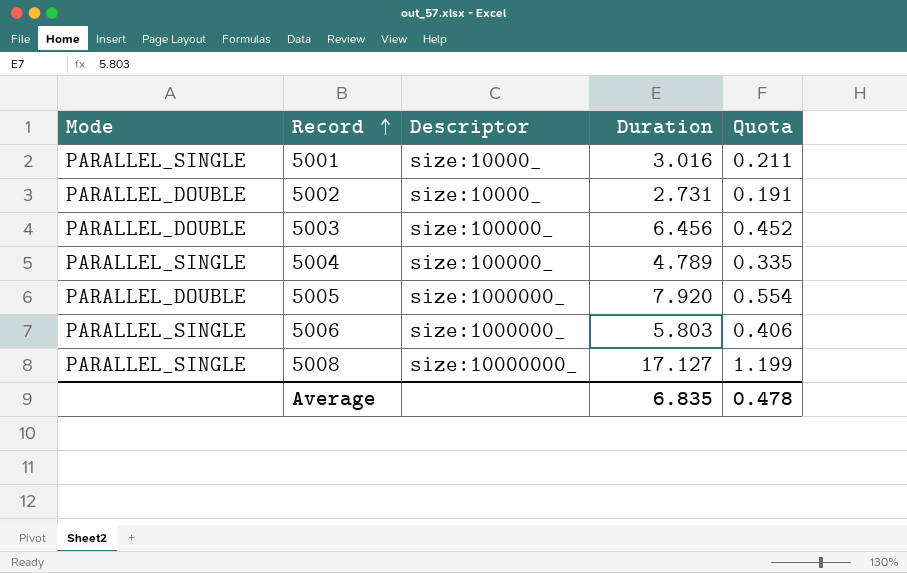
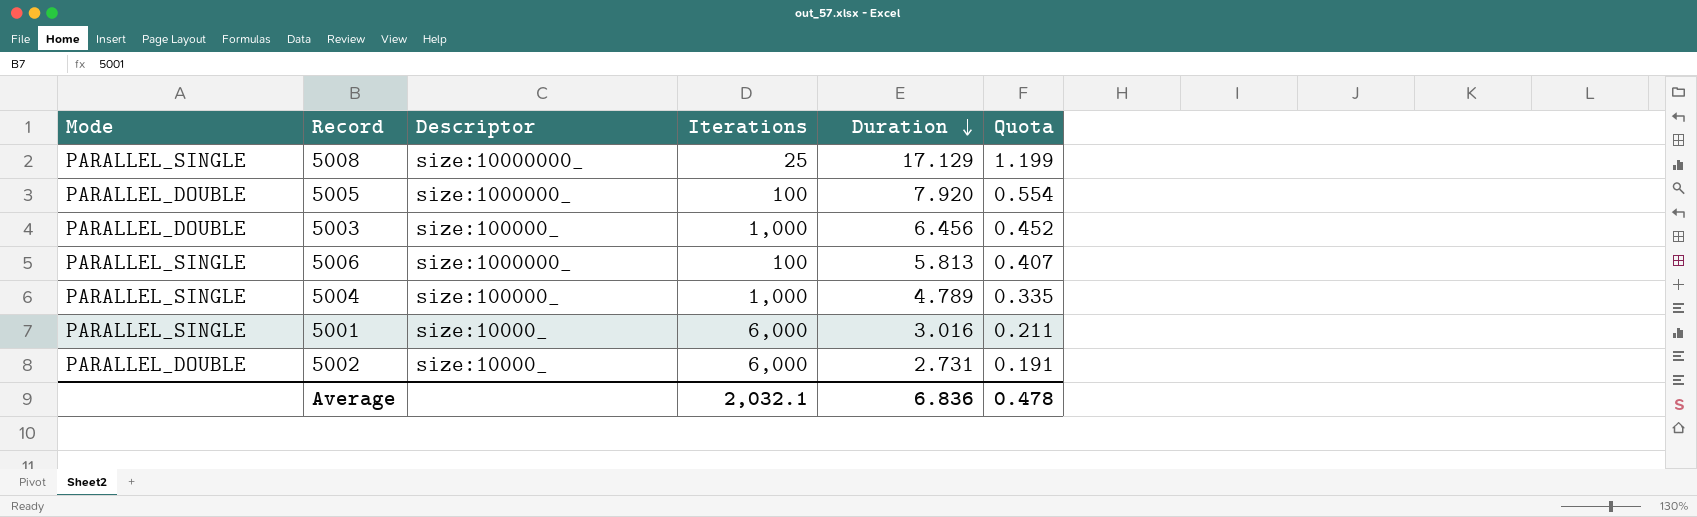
row order: Record ascending -> Duration descending
column Iterations | position: none -> 4
5008 | Duration: 17.127 -> 17.129
5006 | Duration: 5.803 -> 5.813
5006 | Quota: 0.406 -> 0.407
Average | Duration: 6.835 -> 6.836

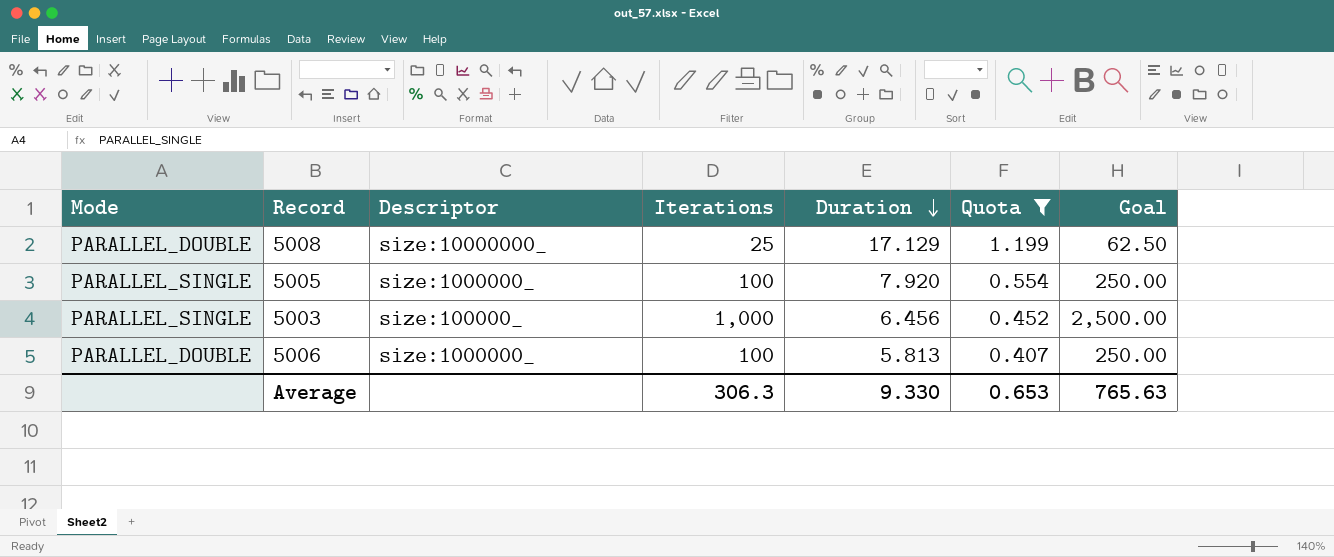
filter: none -> Quota >= 0.407
column Goal | formula: none -> [Iterations] * 2.5
5008 | Mode: PARALLEL_SINGLE -> PARALLEL_DOUBLE
5005 | Mode: PARALLEL_DOUBLE -> PARALLEL_SINGLE
5003 | Mode: PARALLEL_DOUBLE -> PARALLEL_SINGLE
5006 | Mode: PARALLEL_SINGLE -> PARALLEL_DOUBLE
Average | Iterations: 2,032.1 -> 306.3
Average | Duration: 6.836 -> 9.330
Average | Quota: 0.478 -> 0.653

